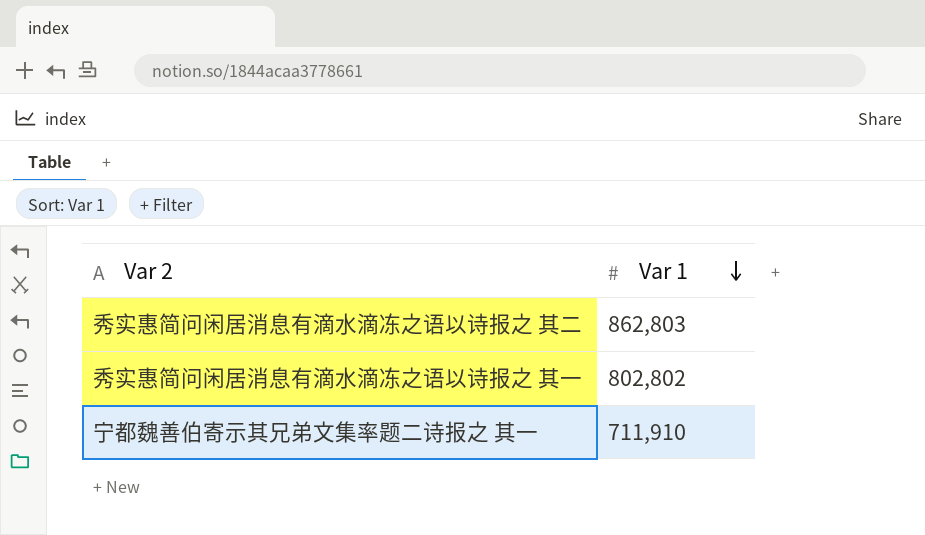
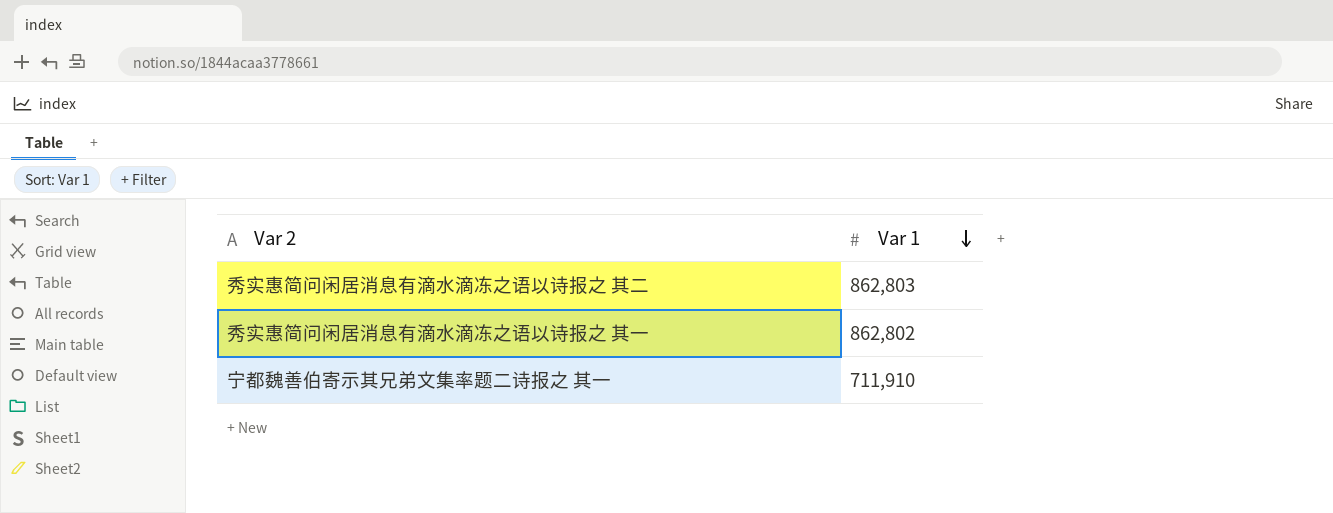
秀实惠简问闲居消息有滴水滴冻之语以诗报之 其一 | Var 1: 802,802 -> 862,802

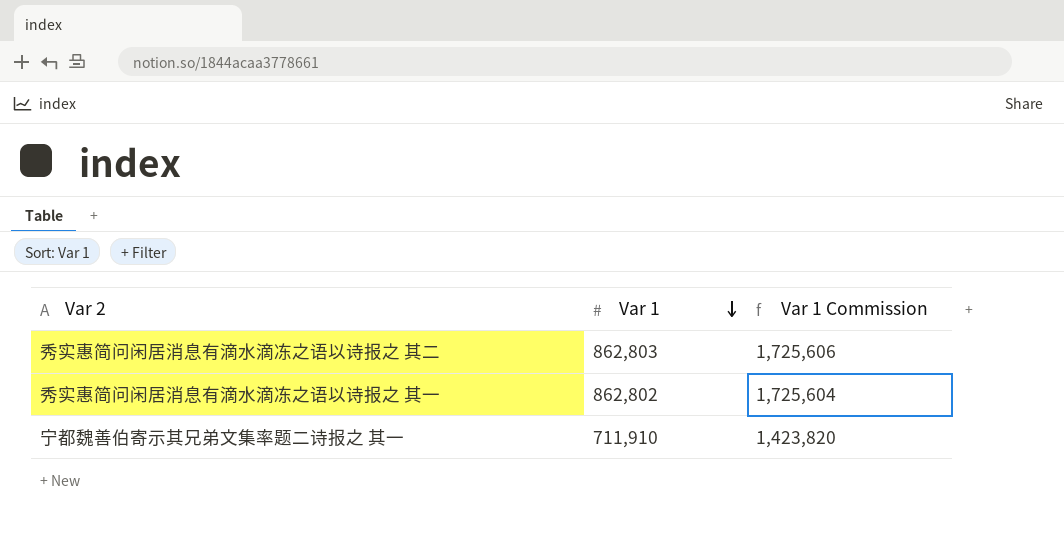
column Var 1 Commission | formula: none -> [Var 1] * 2

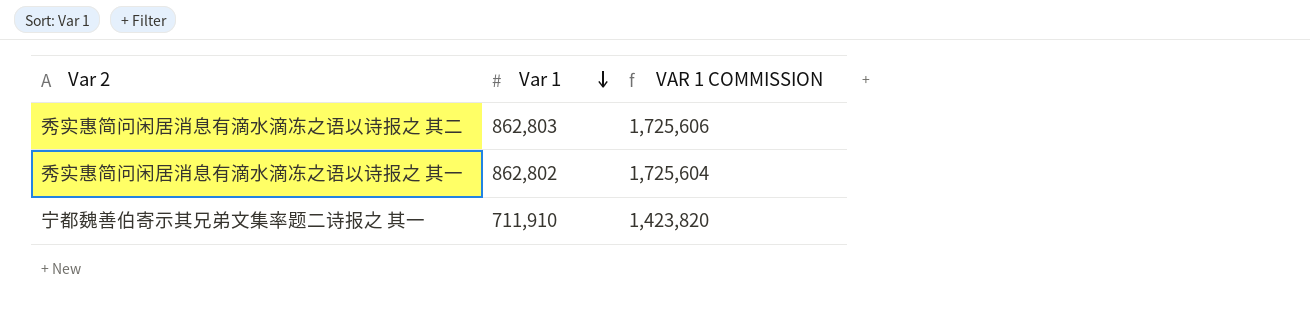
column name: Var 1 Commission -> VAR 1 COMMISSION

